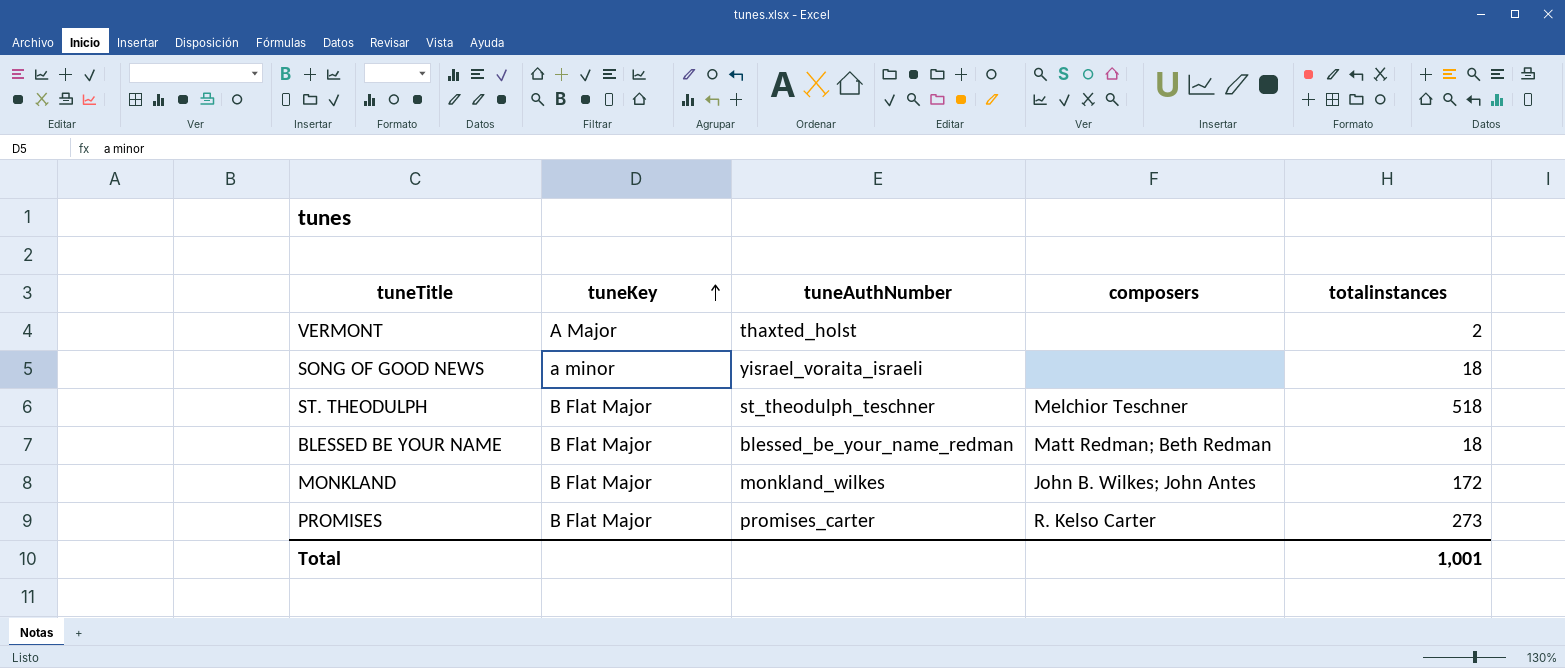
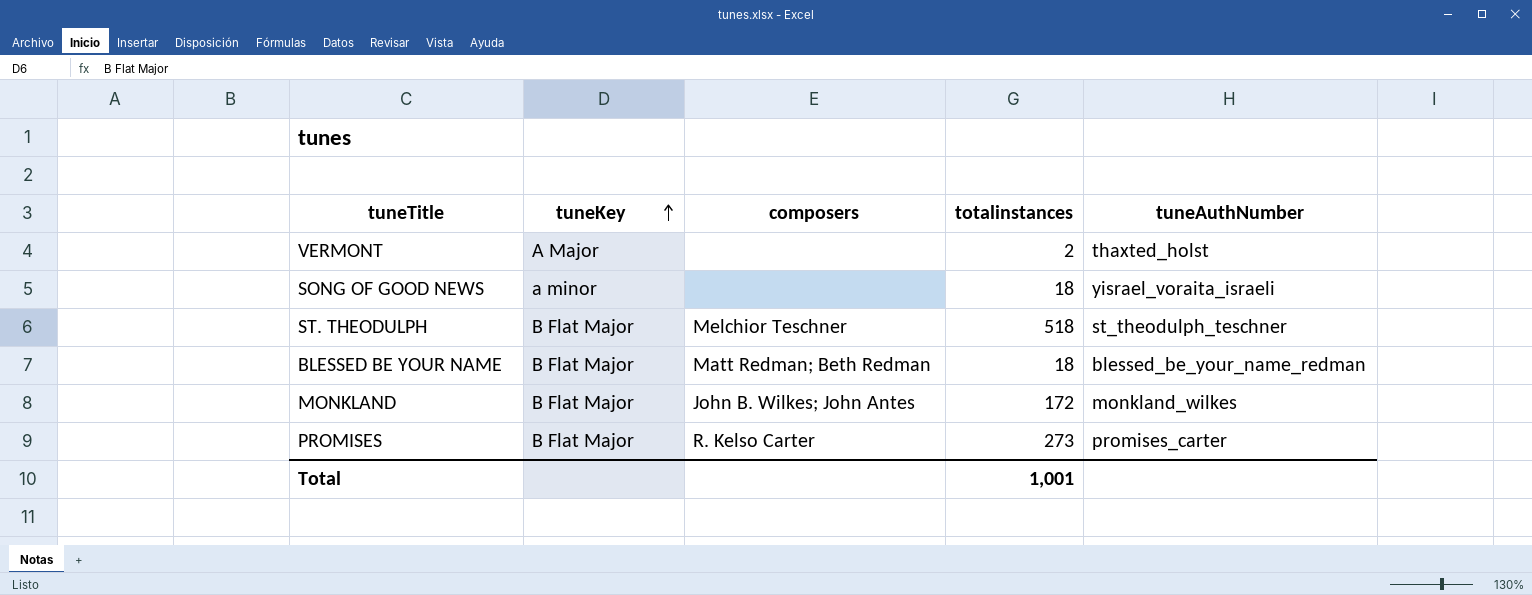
column tuneAuthNumber | position: 3 -> 5

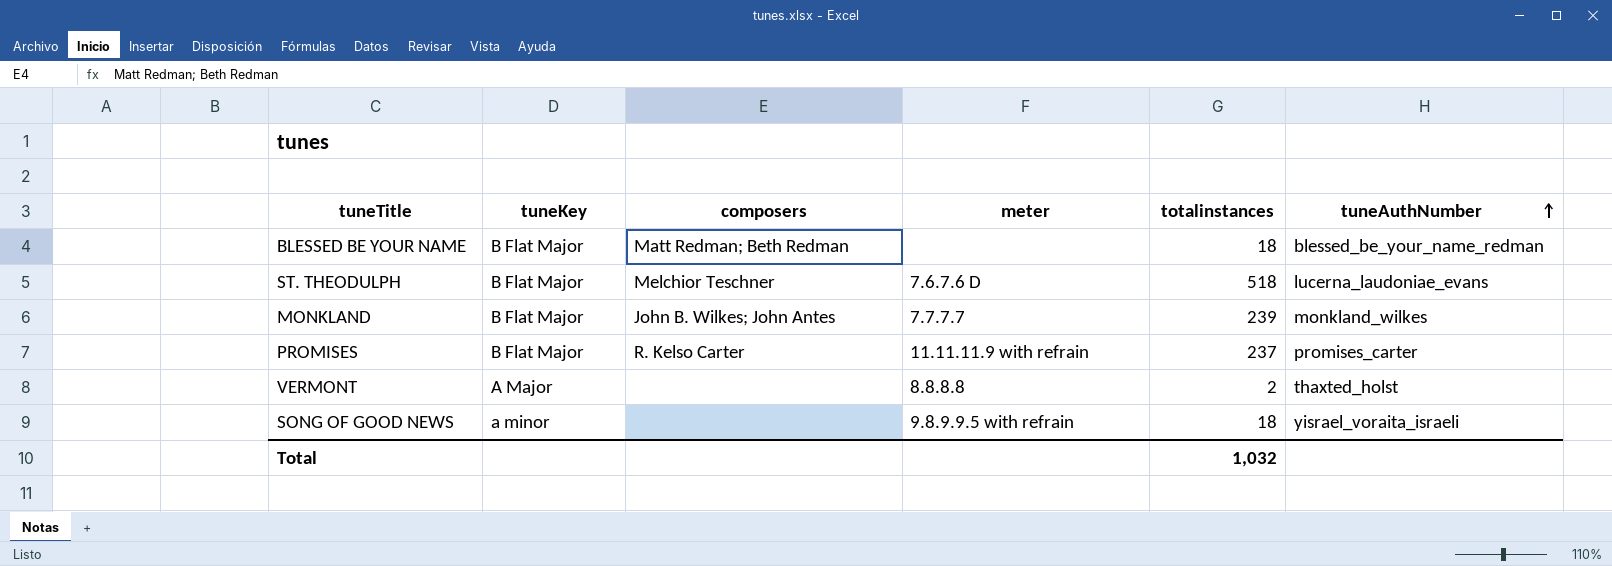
row order: tuneKey ascending -> tuneAuthNumber ascending
column meter | position: none -> 4
ST. THEODULPH | tuneAuthNumber: st_theodulph_teschner -> lucerna_laudoniae_evans
MONKLAND | totalinstances: 172 -> 239
PROMISES | totalinstances: 273 -> 237
Total | totalinstances: 1,001 -> 1,032

